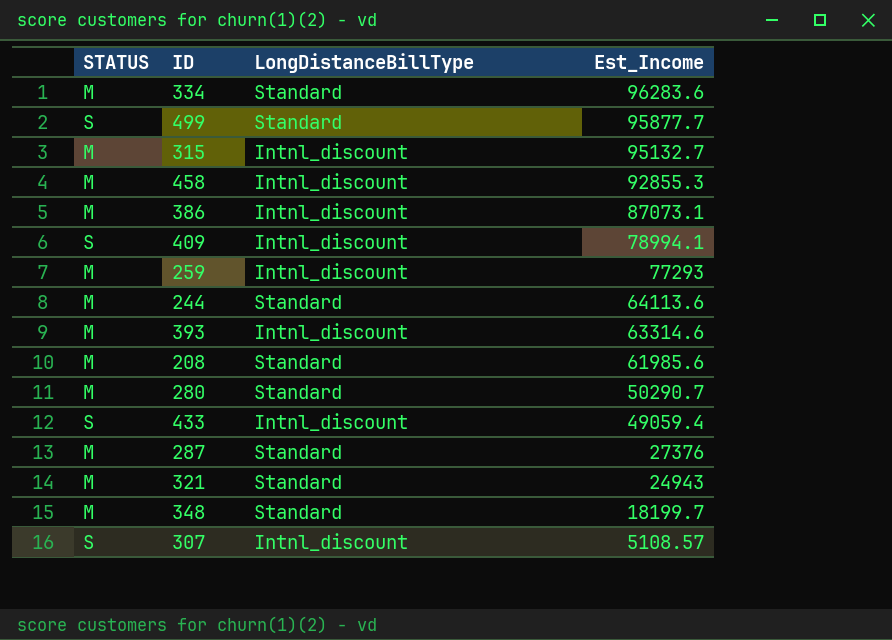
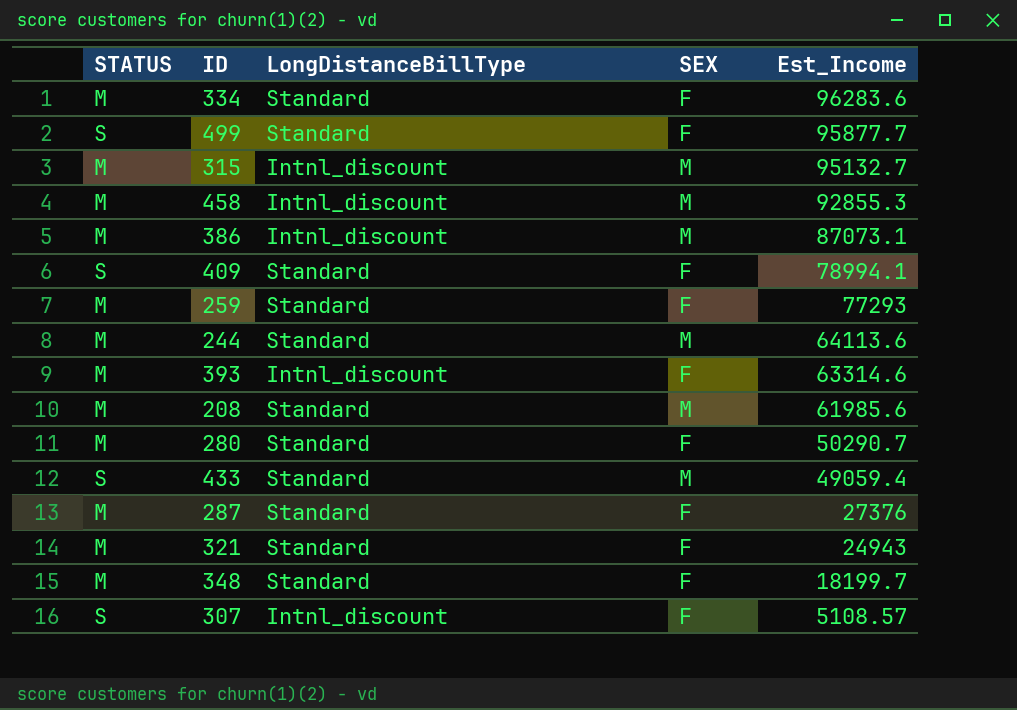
column SEX | position: none -> 4
409 | LongDistanceBillType: Intnl_discount -> Standard
259 | LongDistanceBillType: Intnl_discount -> Standard
433 | LongDistanceBillType: Intnl_discount -> Standard

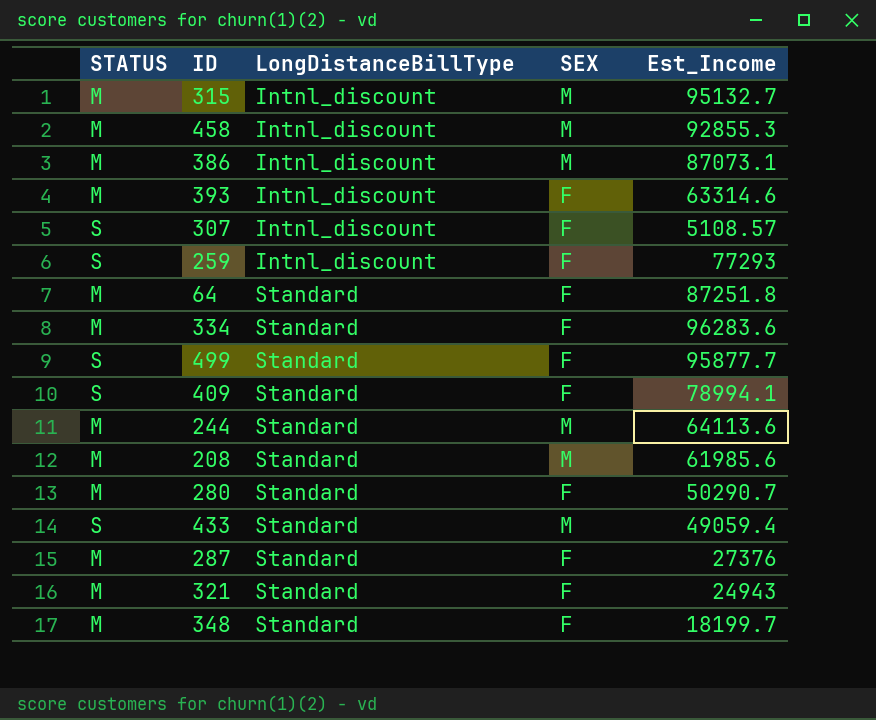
row order: Est_Income descending -> LongDistanceBillType ascending
259 | STATUS: M -> S
259 | LongDistanceBillType: Standard -> Intnl_discount
row 64: none -> M | Standard | F | 87251.8

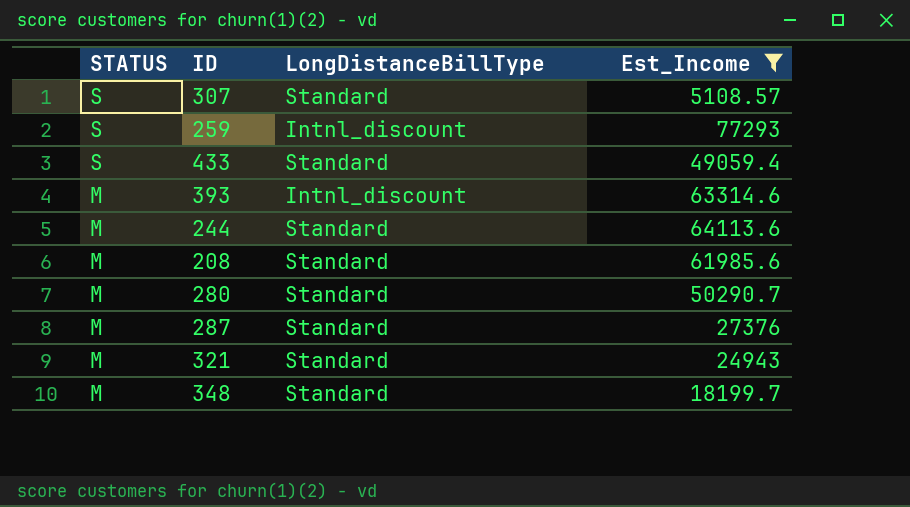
filter: none -> Est_Income <= 77293
row order: LongDistanceBillType ascending -> STATUS descending
column SEX | position: 4 -> none
307 | LongDistanceBillType: Intnl_discount -> Standard

